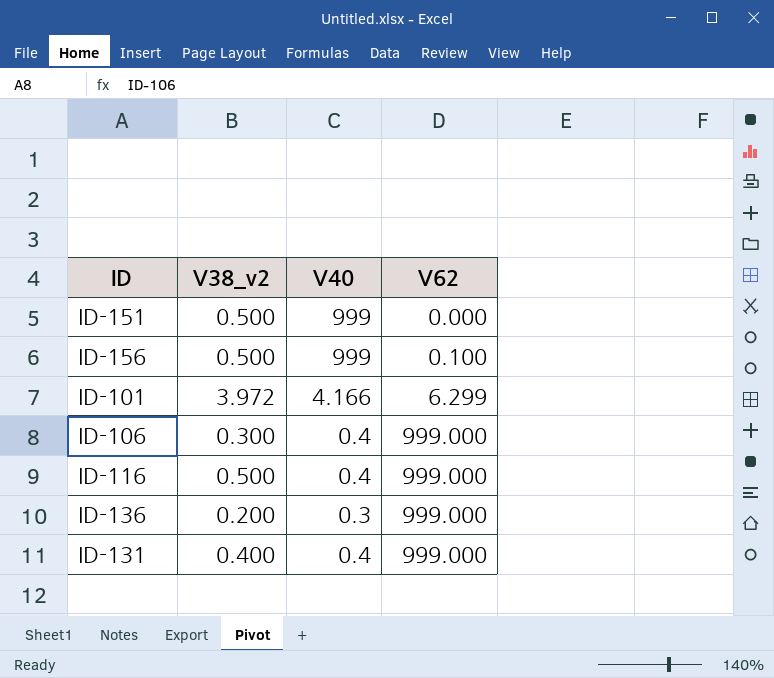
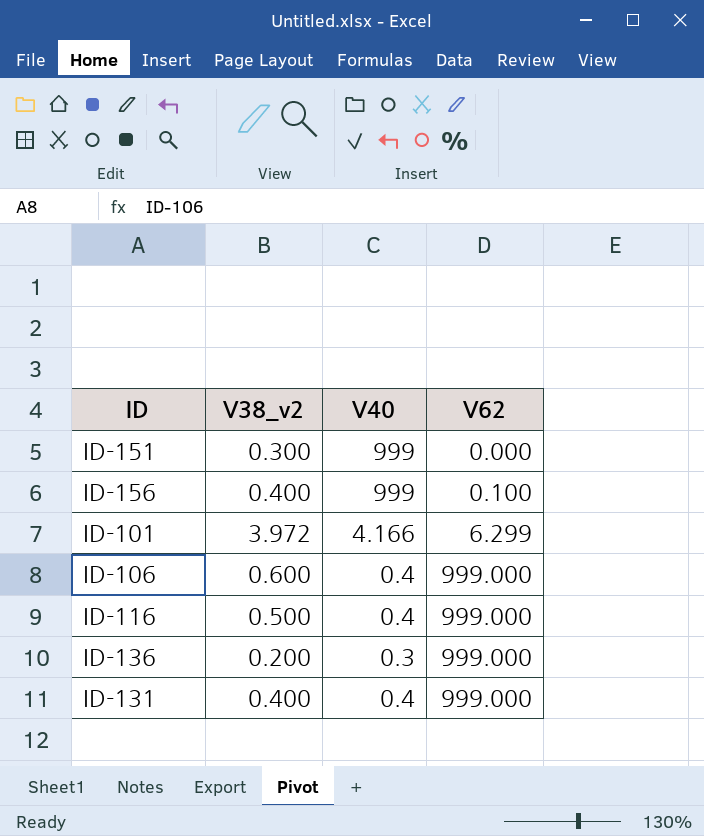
ID-151 | V38_v2: 0.500 -> 0.300
ID-156 | V38_v2: 0.500 -> 0.400
ID-106 | V38_v2: 0.300 -> 0.600

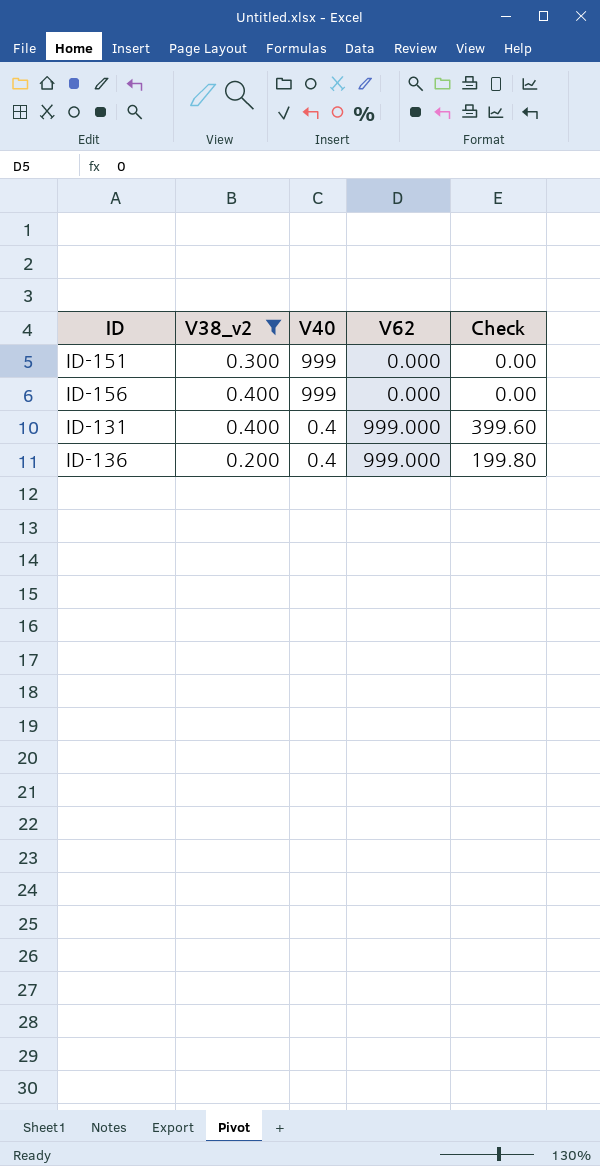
filter: none -> V38_v2 <= 0.400
row order: V62 ascending -> V40 descending
column Check | formula: none -> [V38_v2] * [V62]
ID-156 | V62: 0.100 -> 0.000
ID-136 | V40: 0.3 -> 0.4

